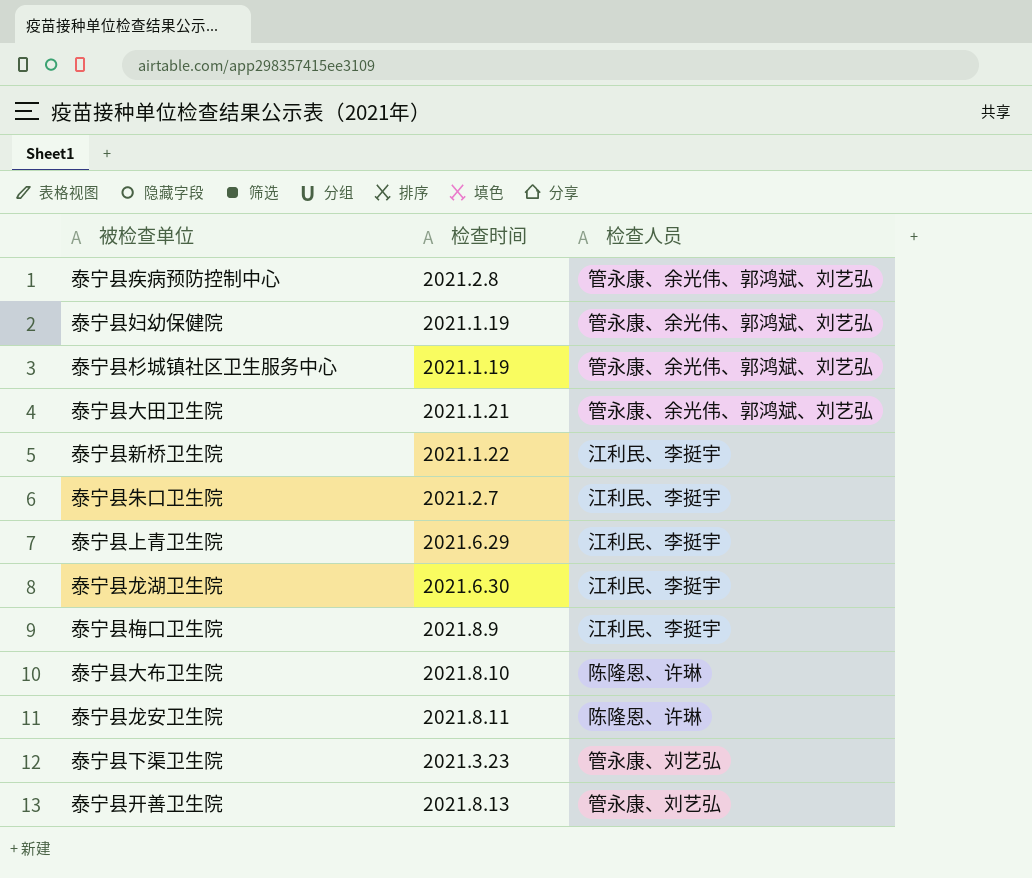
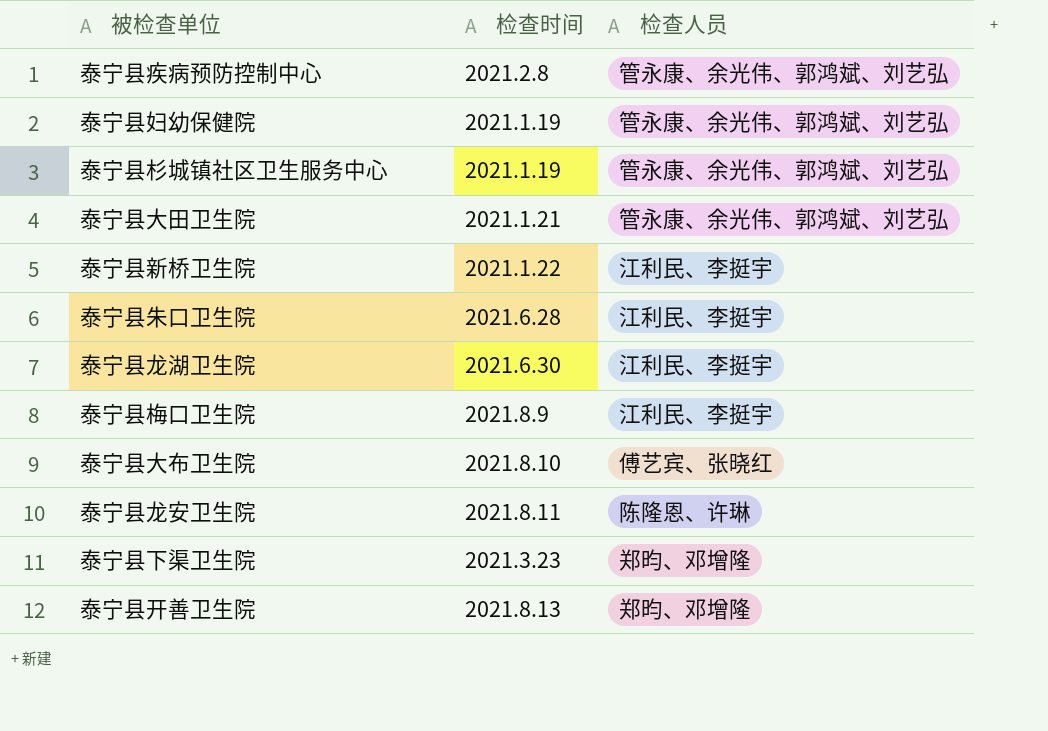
row 泰宁县上青卫生院: 2021.6.29 | 江利民、李挺宇 -> none
泰宁县朱口卫生院 | 检查时间: 2021.2.7 -> 2021.6.28
泰宁县大布卫生院 | 检查人员: 陈隆恩、许琳 -> 傅艺宾、张晓红
泰宁县下渠卫生院 | 检查人员: 管永康、刘艺弘 -> 郑昀、邓增隆
泰宁县开善卫生院 | 检查人员: 管永康、刘艺弘 -> 郑昀、邓增隆

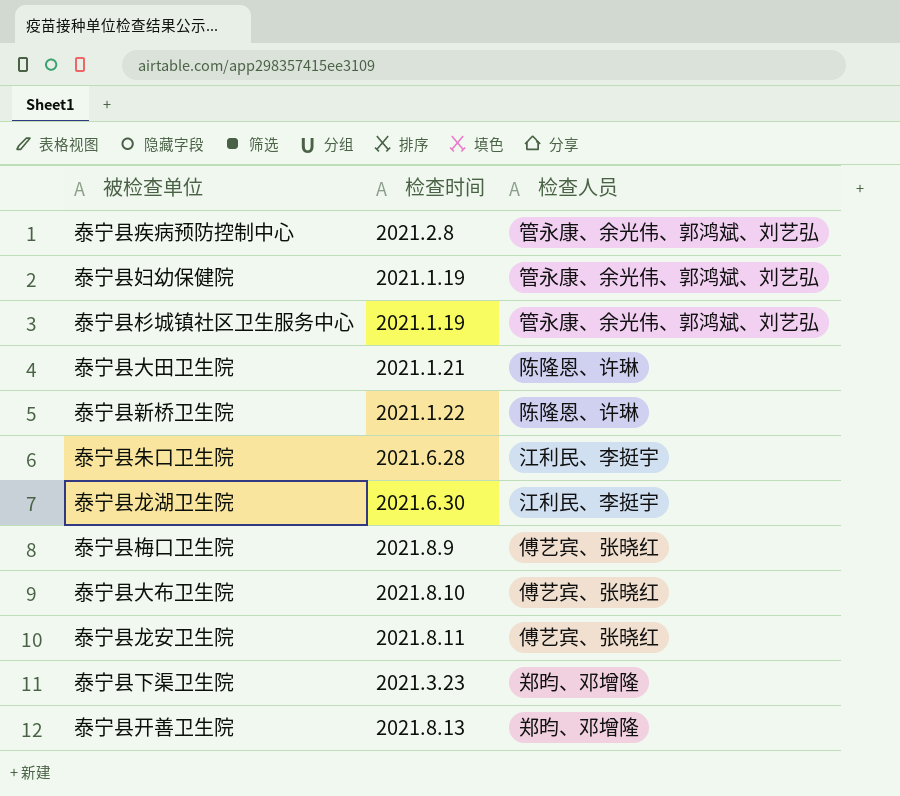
泰宁县大田卫生院 | 检查人员: 管永康、余光伟、郭鸿斌、刘艺弘 -> 陈隆恩、许琳
泰宁县新桥卫生院 | 检查人员: 江利民、李挺宇 -> 陈隆恩、许琳
泰宁县梅口卫生院 | 检查人员: 江利民、李挺宇 -> 傅艺宾、张晓红
泰宁县龙安卫生院 | 检查人员: 陈隆恩、许琳 -> 傅艺宾、张晓红

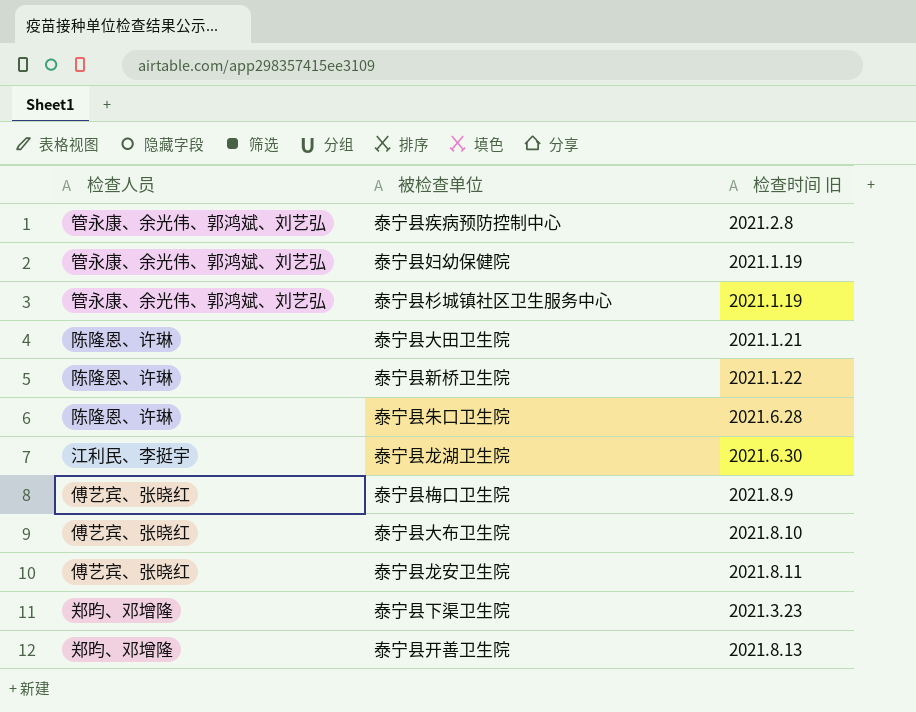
column 检查人员 | position: 3 -> 1
column name: 检查时间 -> 检查时间 旧
泰宁县朱口卫生院 | 检查人员: 江利民、李挺宇 -> 陈隆恩、许琳

